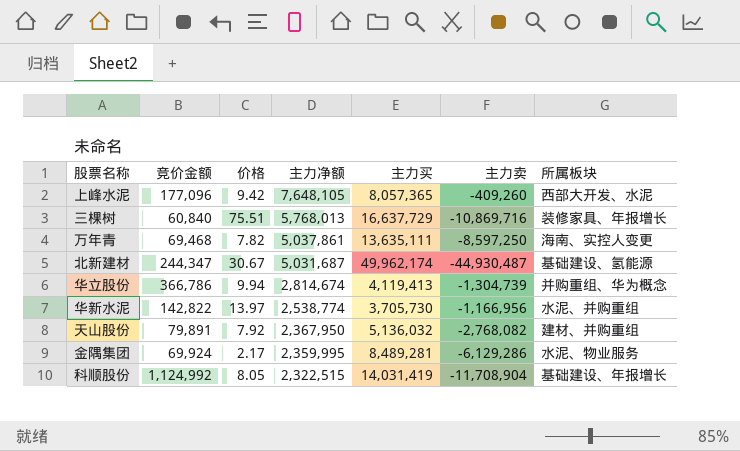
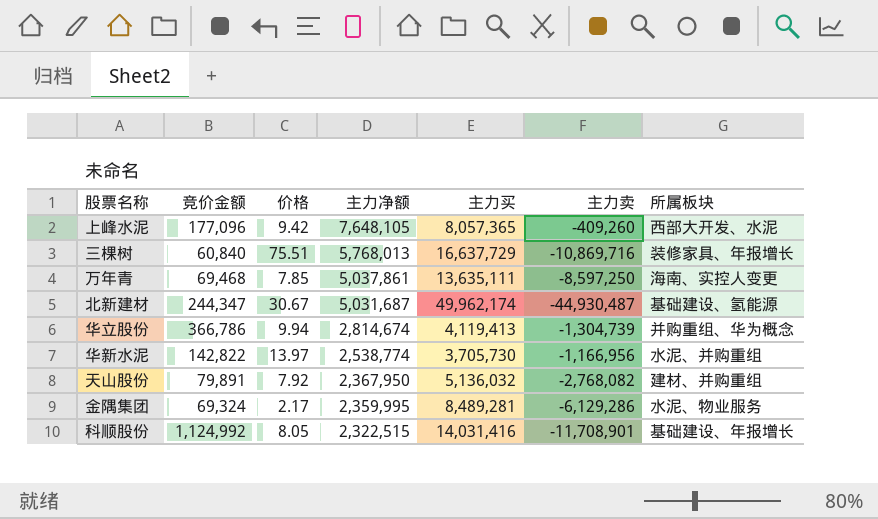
万年青 | 价格: 7.82 -> 7.85
金隅集团 | 竞价金额: 69,924 -> 69,324
科顺股份 | 主力买: 14,031,419 -> 14,031,416
科顺股份 | 主力卖: -11,708,904 -> -11,708,901

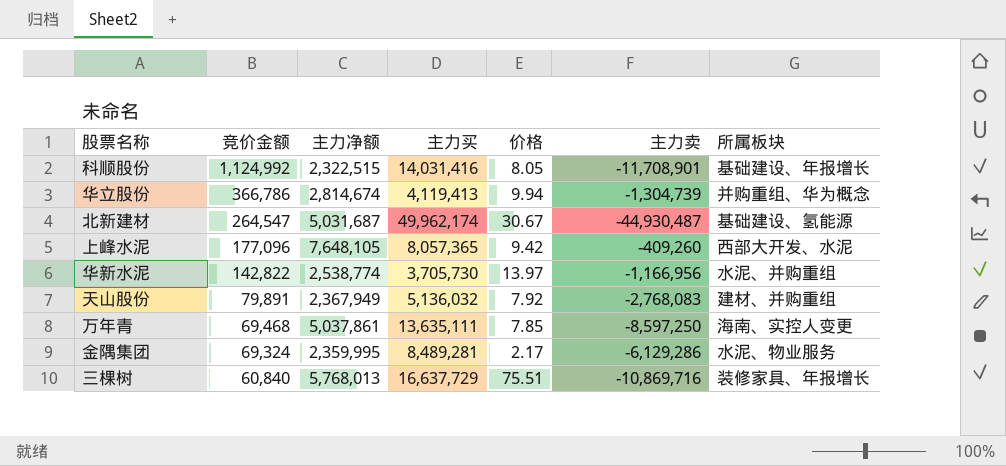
row order: 主力净额 descending -> 竞价金额 descending
column 价格 | position: 3 -> 5
北新建材 | 竞价金额: 244,347 -> 264,547
天山股份 | 主力净额: 2,367,950 -> 2,367,949
天山股份 | 主力卖: -2,768,082 -> -2,768,083

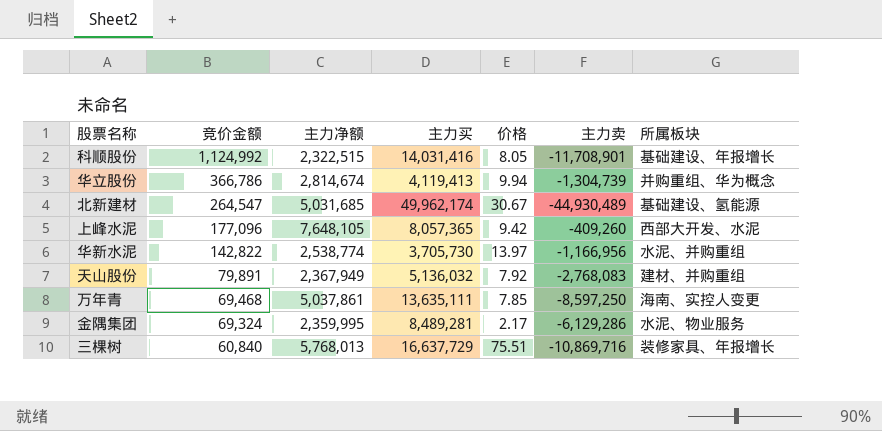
北新建材 | 主力净额: 5,031,687 -> 5,031,685
北新建材 | 主力卖: -44,930,487 -> -44,930,489

